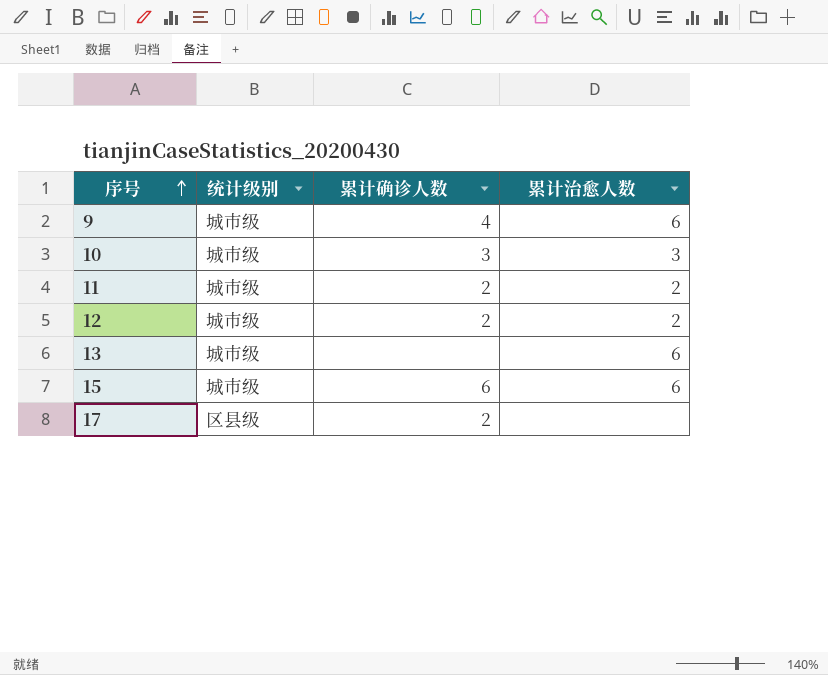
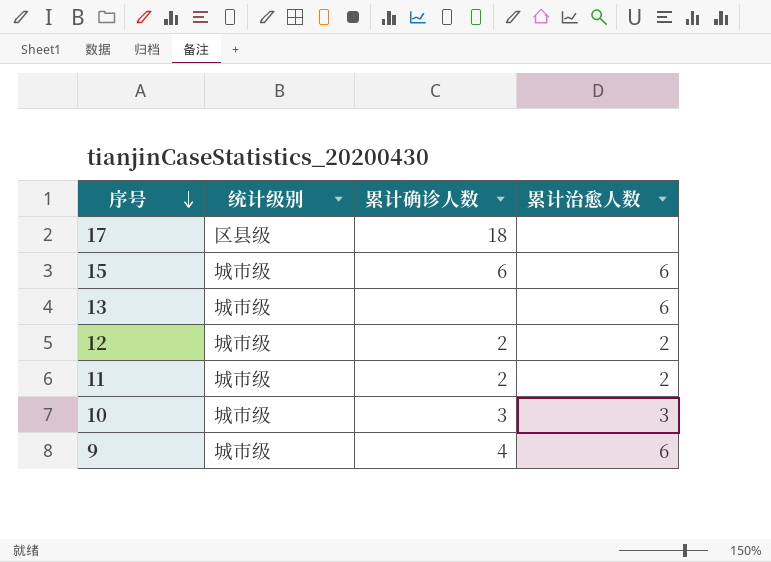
row order: 序号 ascending -> 序号 descending
17 | 累计确诊人数: 2 -> 18

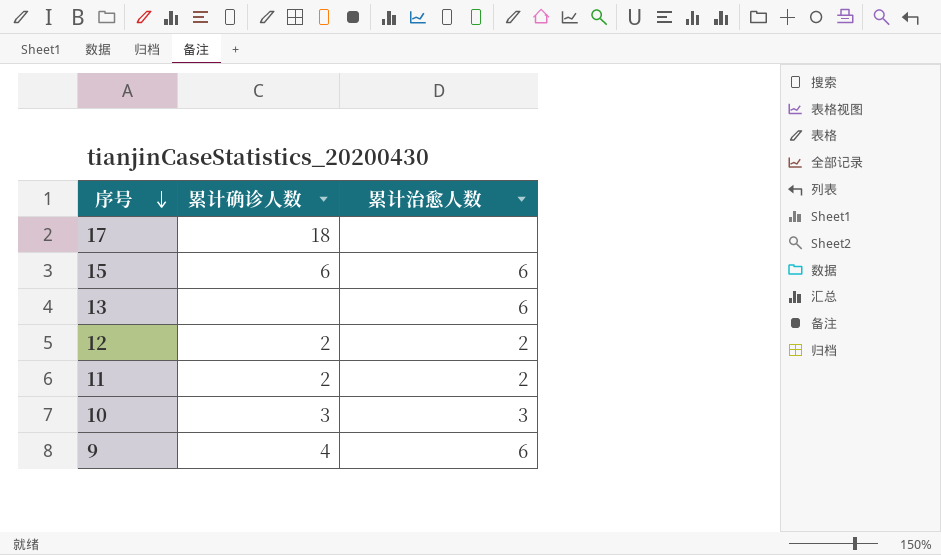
column 统计级别 | position: 2 -> none

